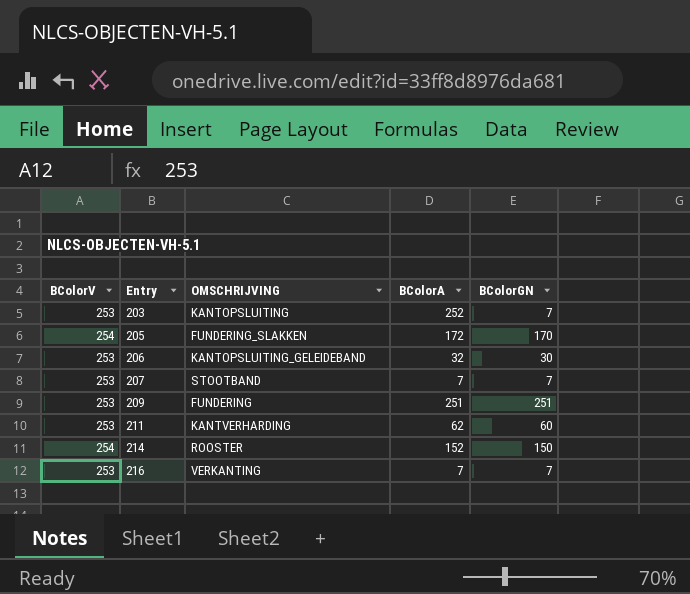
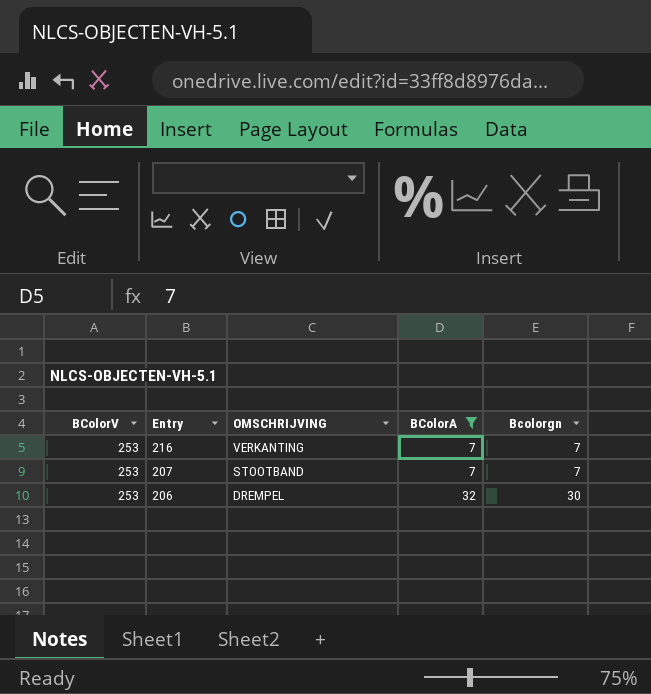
filter: none -> BColorA <= 32
row order: Entry ascending -> Entry descending
column name: BColorGN -> Bcolorgn
206 | OMSCHRIJVING: KANTOPSLUITING_GELEIDEBAND -> DREMPEL

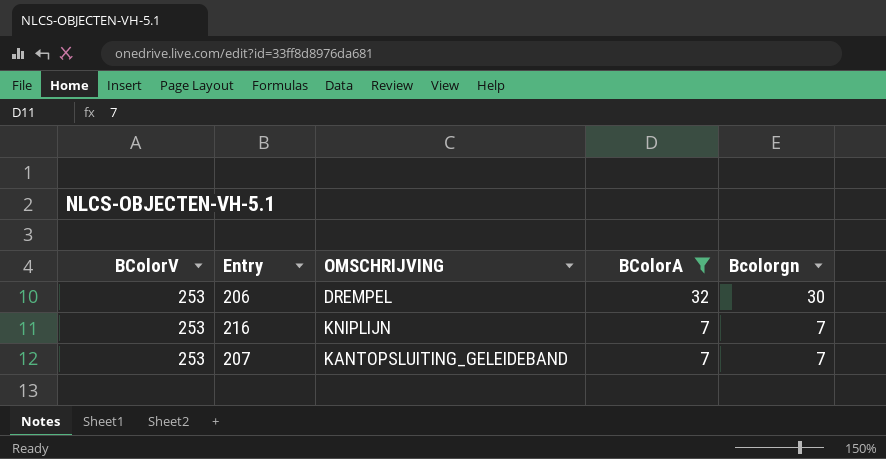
row order: Entry descending -> BColorA descending
216 | OMSCHRIJVING: VERKANTING -> KNIPLIJN
207 | OMSCHRIJVING: STOOTBAND -> KANTOPSLUITING_GELEIDEBAND

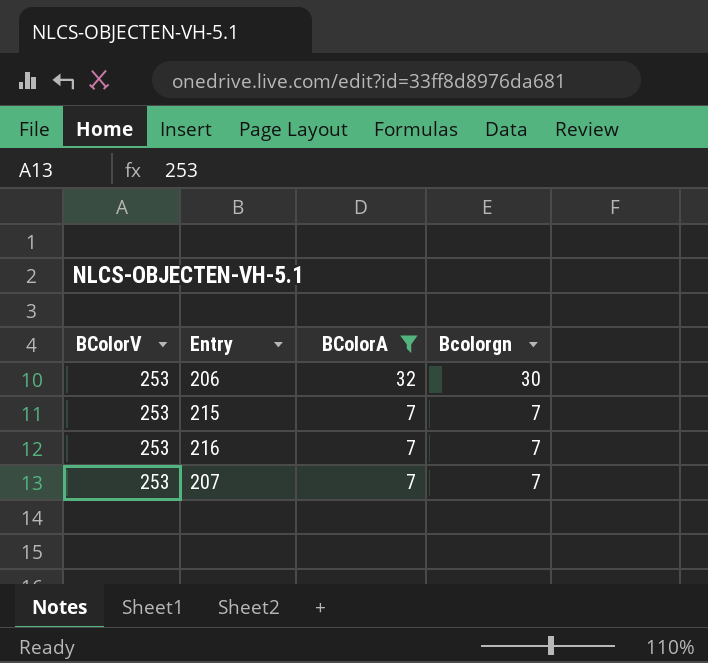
column OMSCHRIJVING | position: 3 -> none
row 215: none -> 253 | 7 | 7

